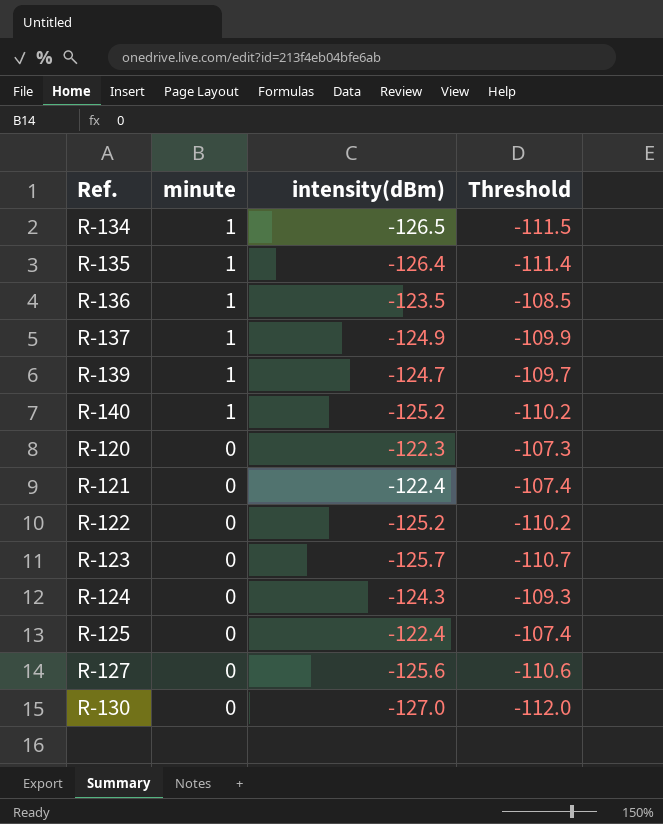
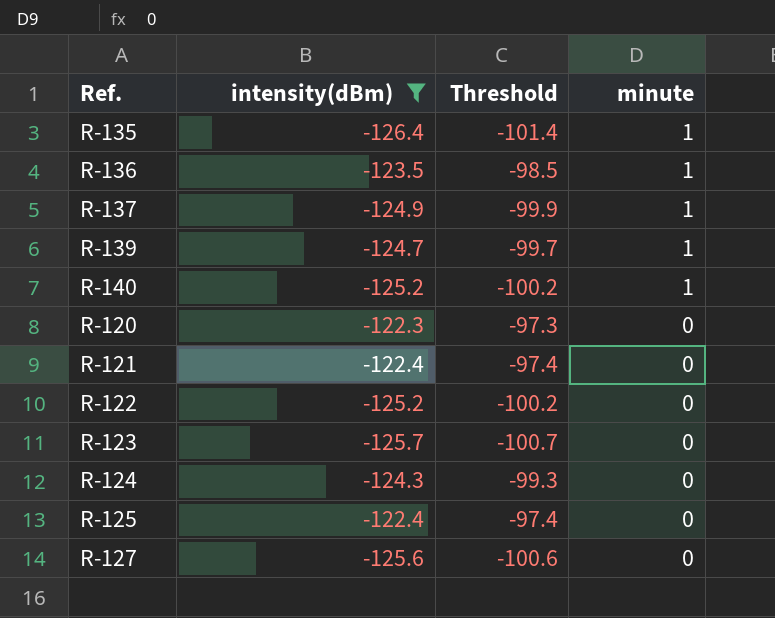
filter: none -> intensity(dBm) >= -126.4
column Threshold | formula: [intensity(dBm)] + 15 -> [intensity(dBm)] + 25
column minute | position: 2 -> 4

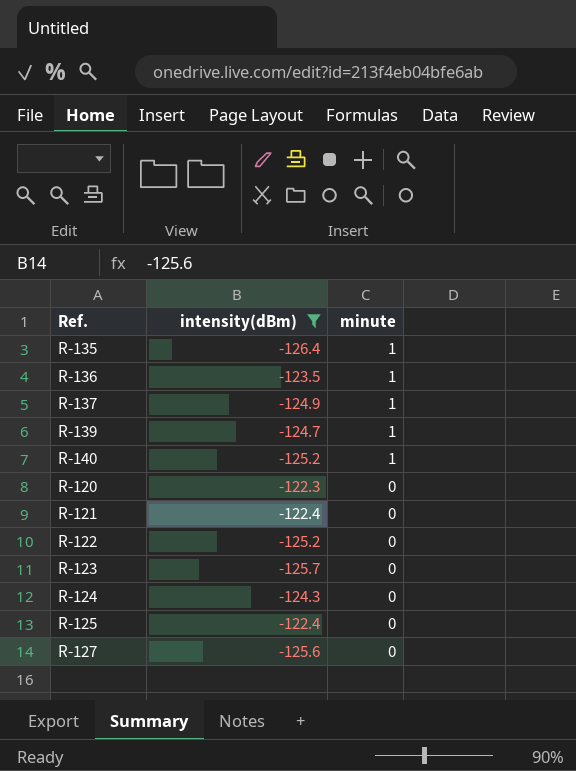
column Threshold | formula: [intensity(dBm)] + 25 -> none

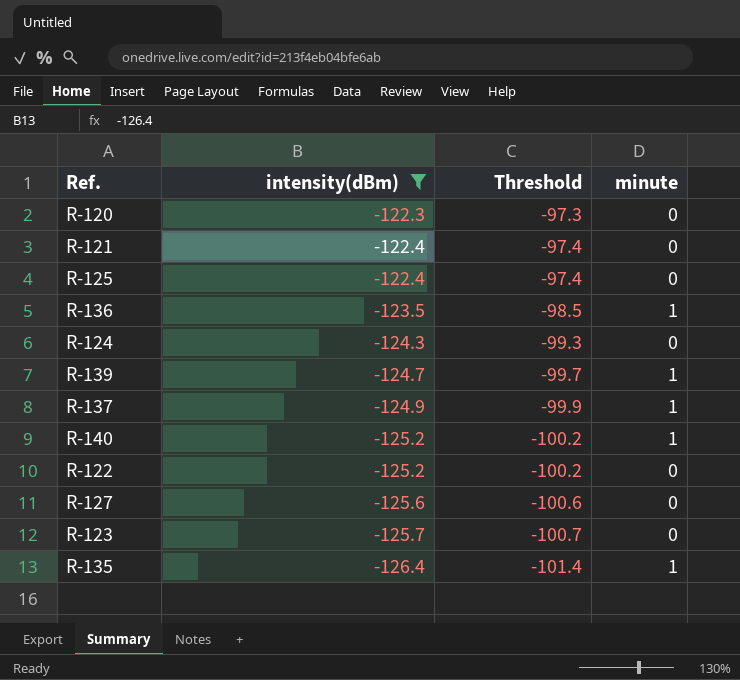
row order: minute descending -> intensity(dBm) descending
column Threshold | formula: none -> [intensity(dBm)] + 25

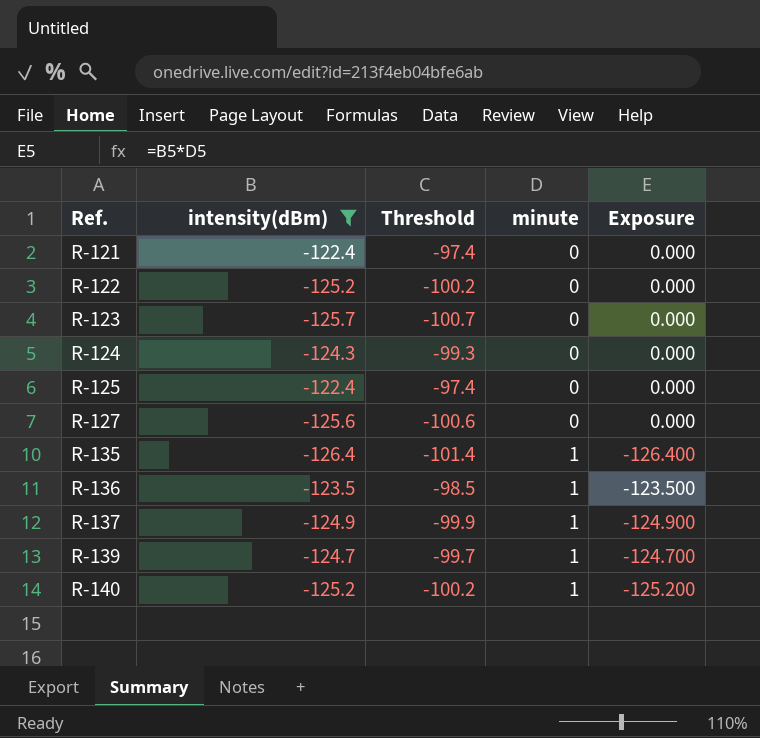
row order: intensity(dBm) descending -> Ref. ascending
column Exposure | formula: none -> [intensity(dBm)] * [minute]
row R-120: -122.3 | -97.3 | 0 -> none

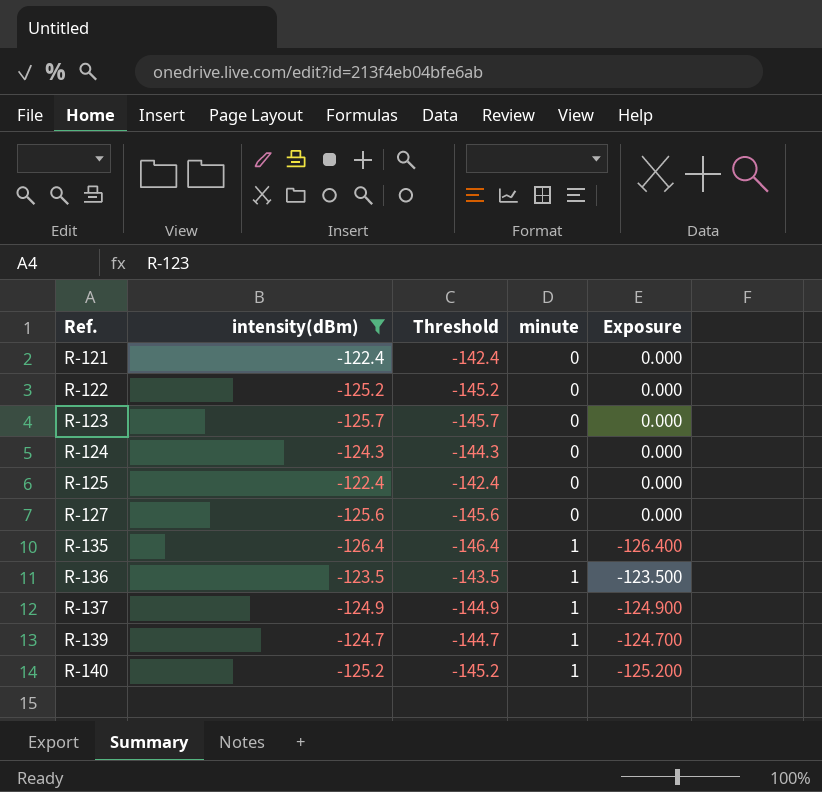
column Threshold | formula: [intensity(dBm)] + 25 -> [intensity(dBm)] - 20

